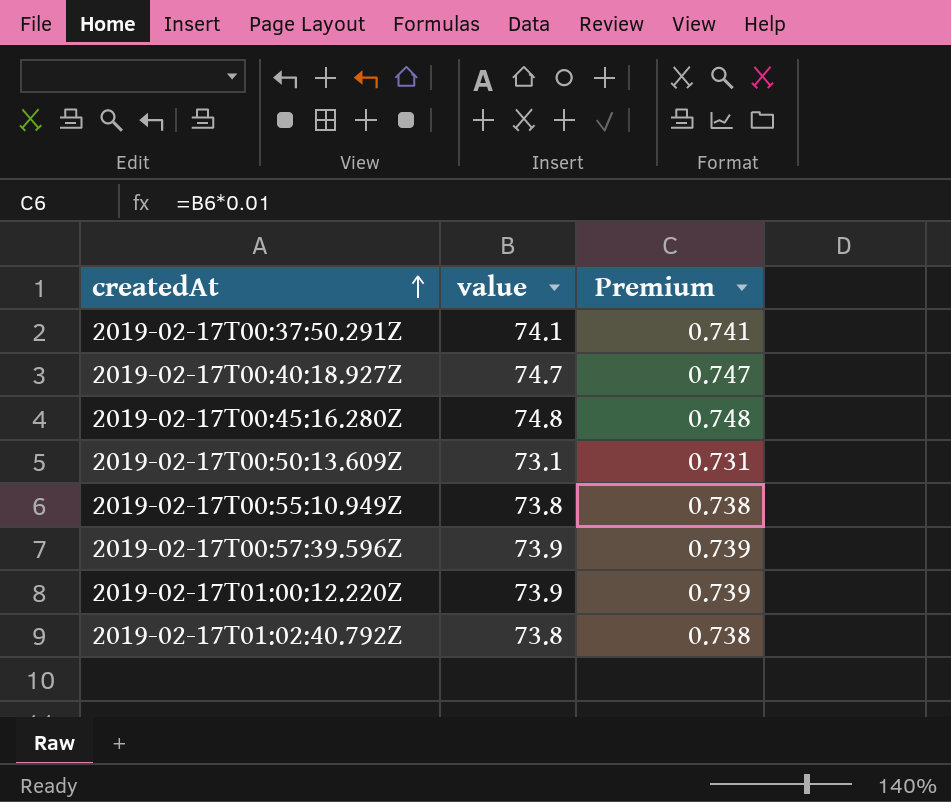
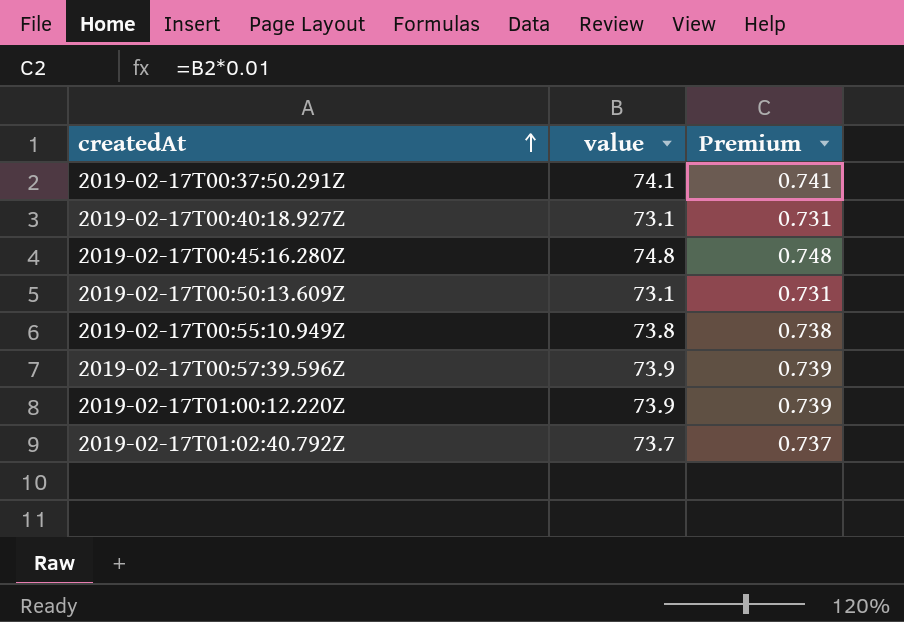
2019-02-17T00:40:18.927Z | value: 74.7 -> 73.1
2019-02-17T00:40:18.927Z | Premium: 0.747 -> 0.731
2019-02-17T01:02:40.792Z | value: 73.8 -> 73.7
2019-02-17T01:02:40.792Z | Premium: 0.738 -> 0.737

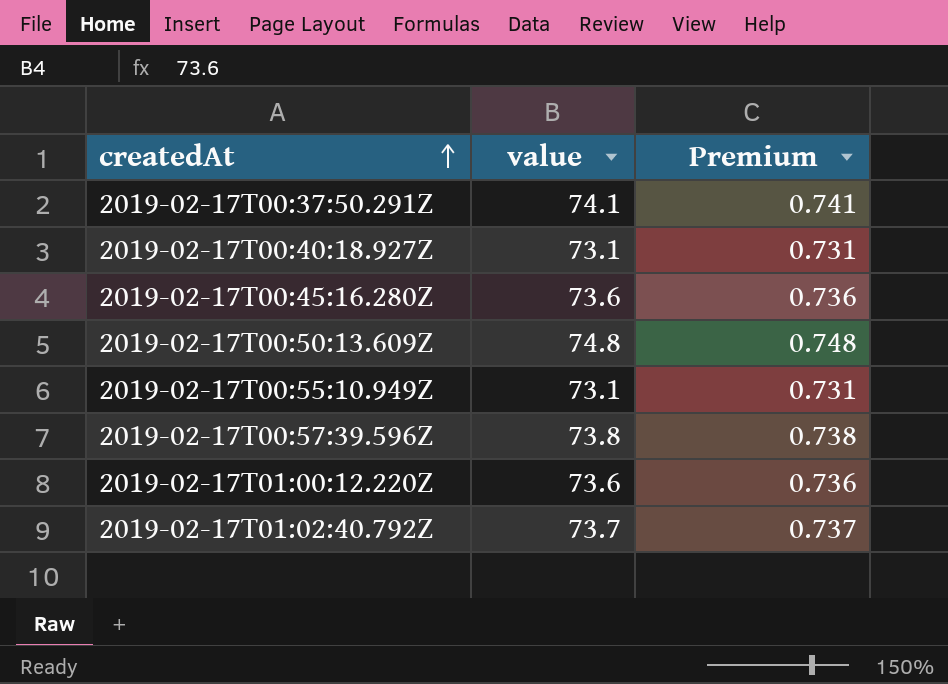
2019-02-17T00:45:16.280Z | value: 74.8 -> 73.6
2019-02-17T00:45:16.280Z | Premium: 0.748 -> 0.736
2019-02-17T00:50:13.609Z | value: 73.1 -> 74.8
2019-02-17T00:50:13.609Z | Premium: 0.731 -> 0.748
2019-02-17T00:55:10.949Z | value: 73.8 -> 73.1
2019-02-17T00:55:10.949Z | Premium: 0.738 -> 0.731
2019-02-17T00:57:39.596Z | value: 73.9 -> 73.8
2019-02-17T00:57:39.596Z | Premium: 0.739 -> 0.738
2019-02-17T01:00:12.220Z | value: 73.9 -> 73.6
2019-02-17T01:00:12.220Z | Premium: 0.739 -> 0.736

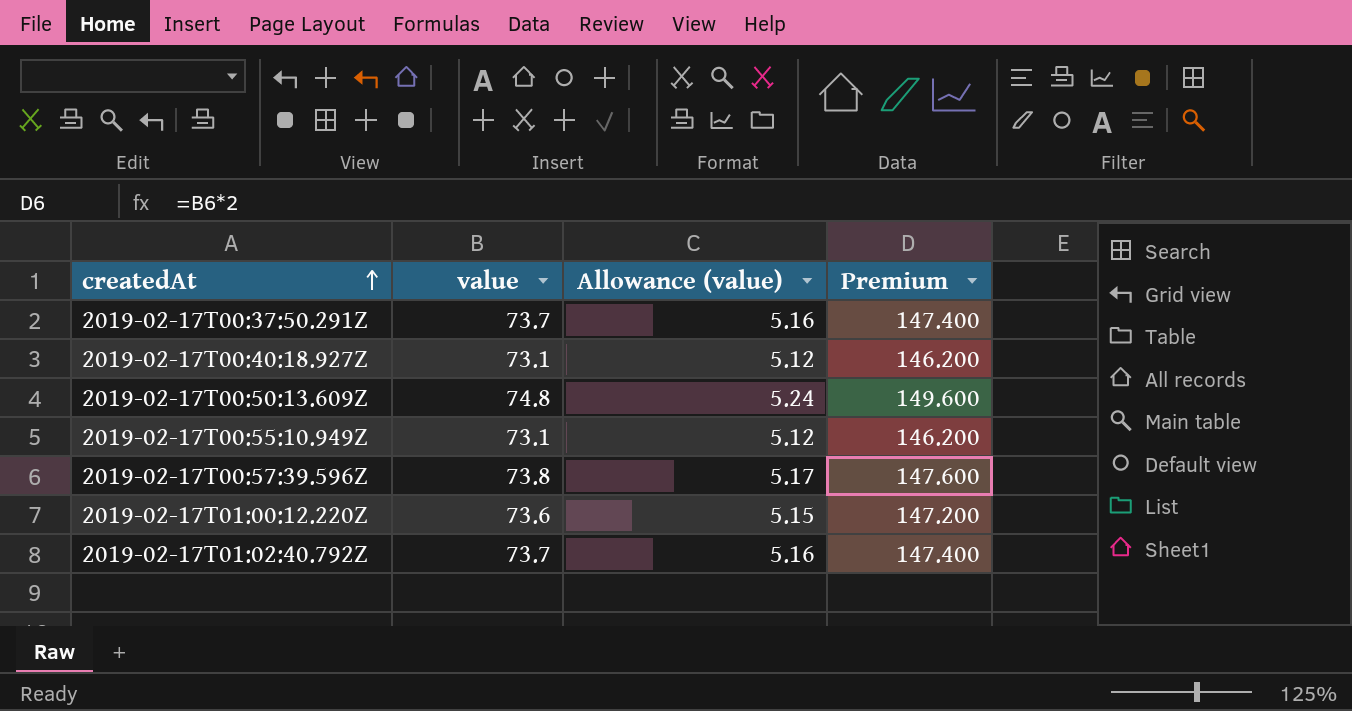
column Allowance (value) | formula: none -> [value] * 0.07
column Premium | formula: [value] * 0.01 -> [value] * 2
row 2019-02-17T00:45:16.280Z: 73.6 | 0.736 -> none
2019-02-17T00:37:50.291Z | value: 74.1 -> 73.7

